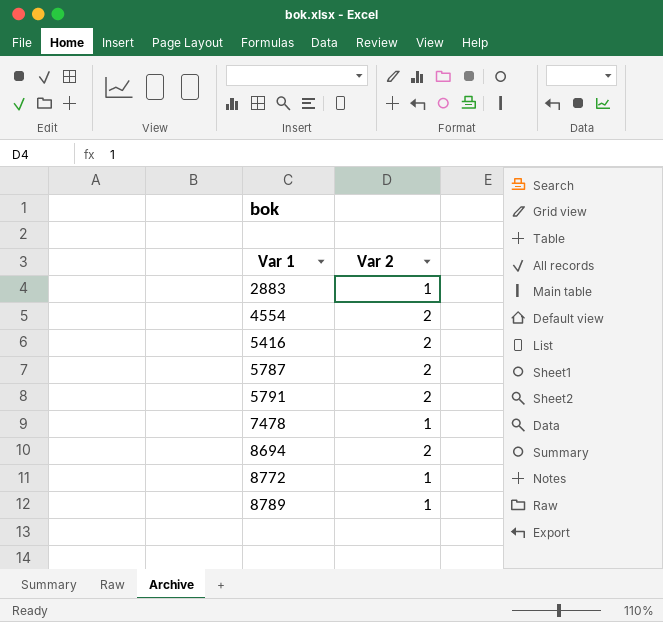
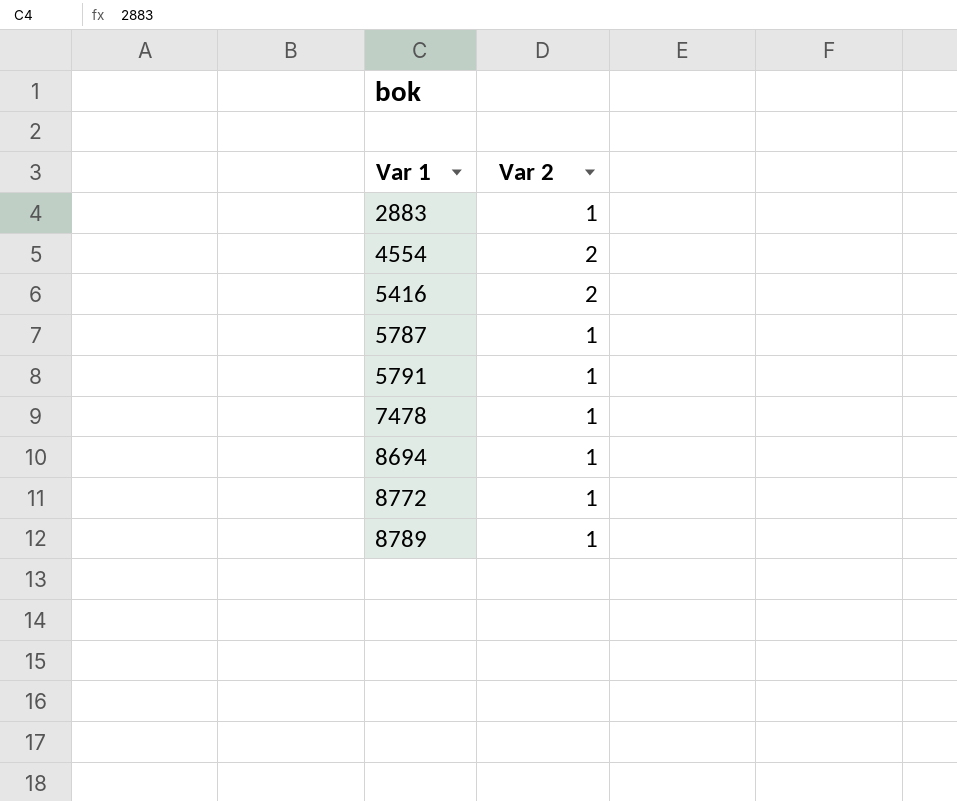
5787 | Var 2: 2 -> 1
5791 | Var 2: 2 -> 1
8694 | Var 2: 2 -> 1

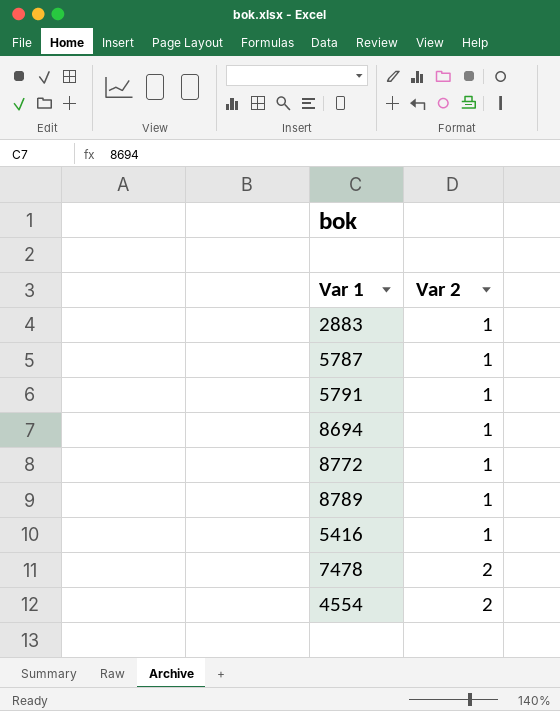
row order: Var 1 ascending -> Var 2 ascending
5416 | Var 2: 2 -> 1
7478 | Var 2: 1 -> 2

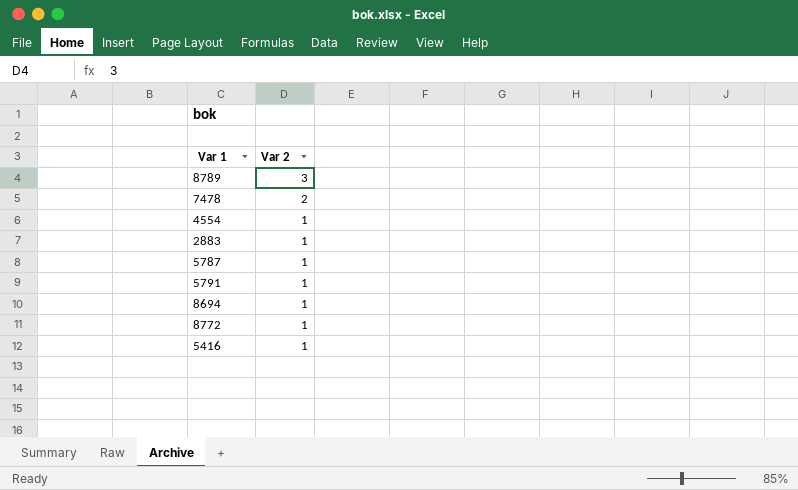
row order: Var 2 ascending -> Var 2 descending
8789 | Var 2: 1 -> 3
4554 | Var 2: 2 -> 1

